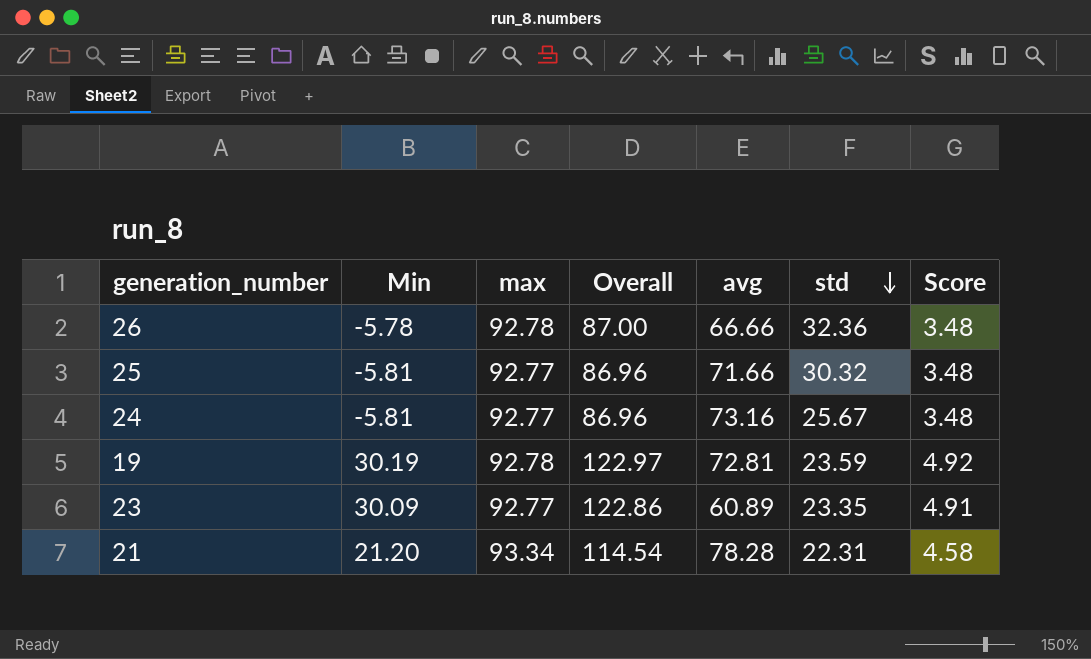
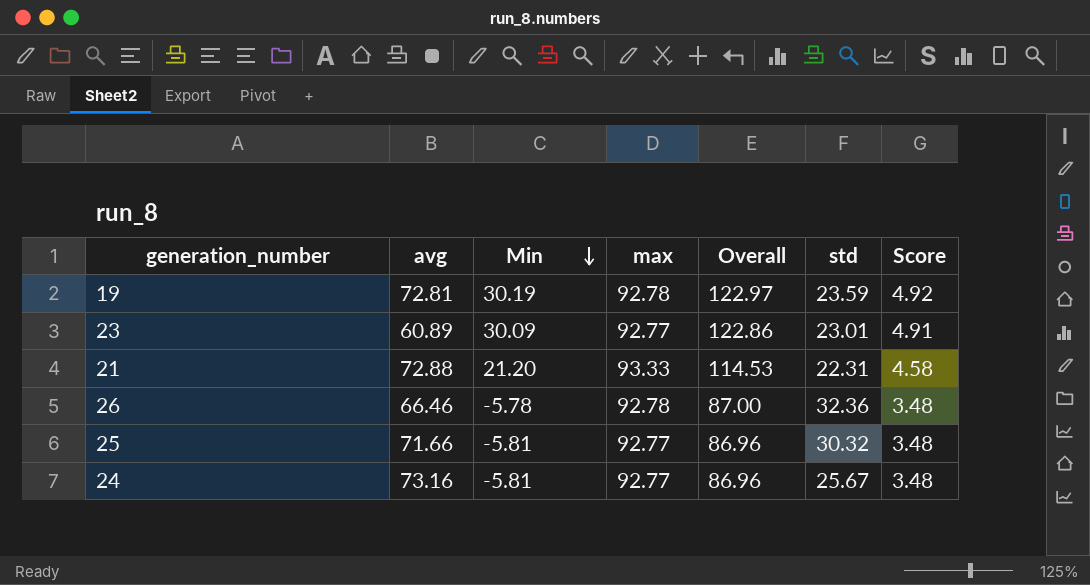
row order: std descending -> Min descending
column avg | position: 5 -> 2
23 | std: 23.35 -> 23.01
21 | avg: 78.28 -> 72.88
21 | max: 93.34 -> 93.33
21 | Overall: 114.54 -> 114.53
26 | avg: 66.66 -> 66.46

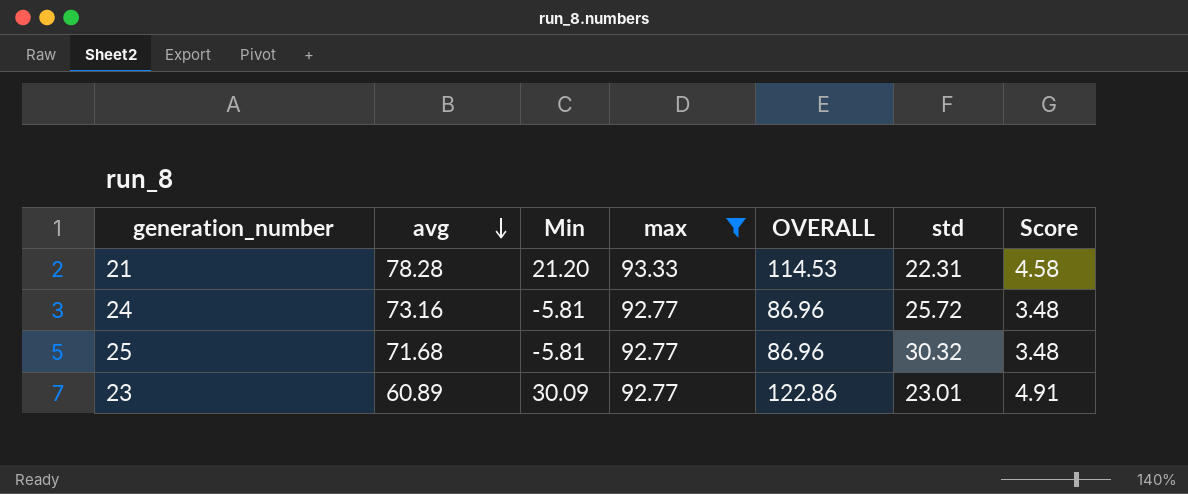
filter: none -> max != 92.78
row order: Min descending -> avg descending
column name: Overall -> OVERALL
21 | avg: 72.88 -> 78.28
24 | std: 25.67 -> 25.72
25 | avg: 71.66 -> 71.68

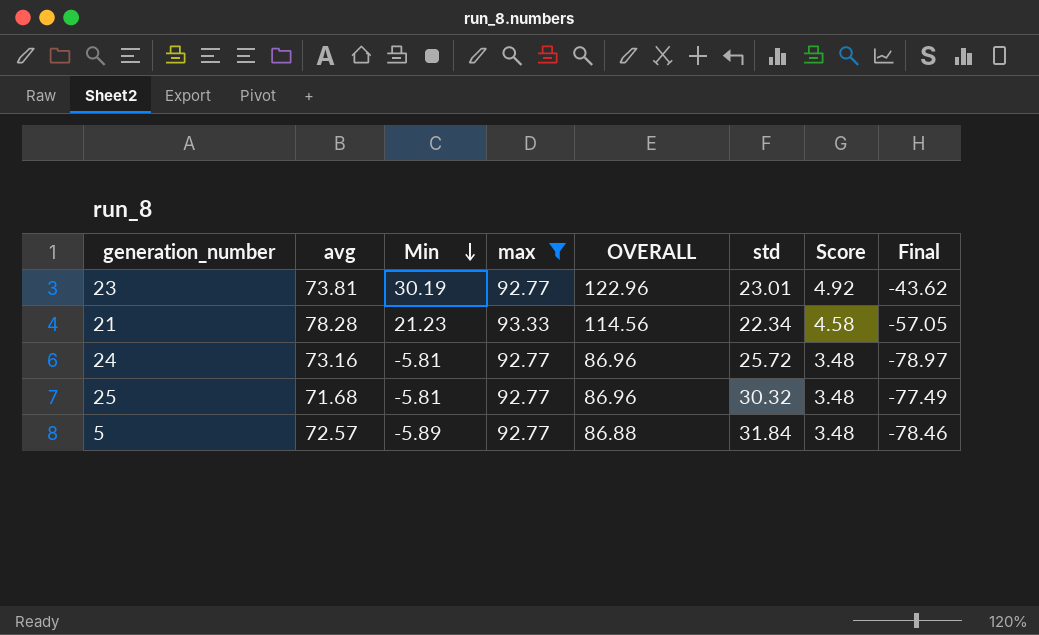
row order: avg descending -> Min descending
column Final | formula: none -> [Min] - [avg]
23 | avg: 60.89 -> 73.81
23 | Min: 30.09 -> 30.19
23 | OVERALL: 122.86 -> 122.96
23 | Score: 4.91 -> 4.92
21 | Min: 21.20 -> 21.23
21 | OVERALL: 114.53 -> 114.56
21 | std: 22.31 -> 22.34
row 5: none -> 72.57 | -5.89 | 92.77 | 86.88 | 31.84 | 3.48 | -78.46

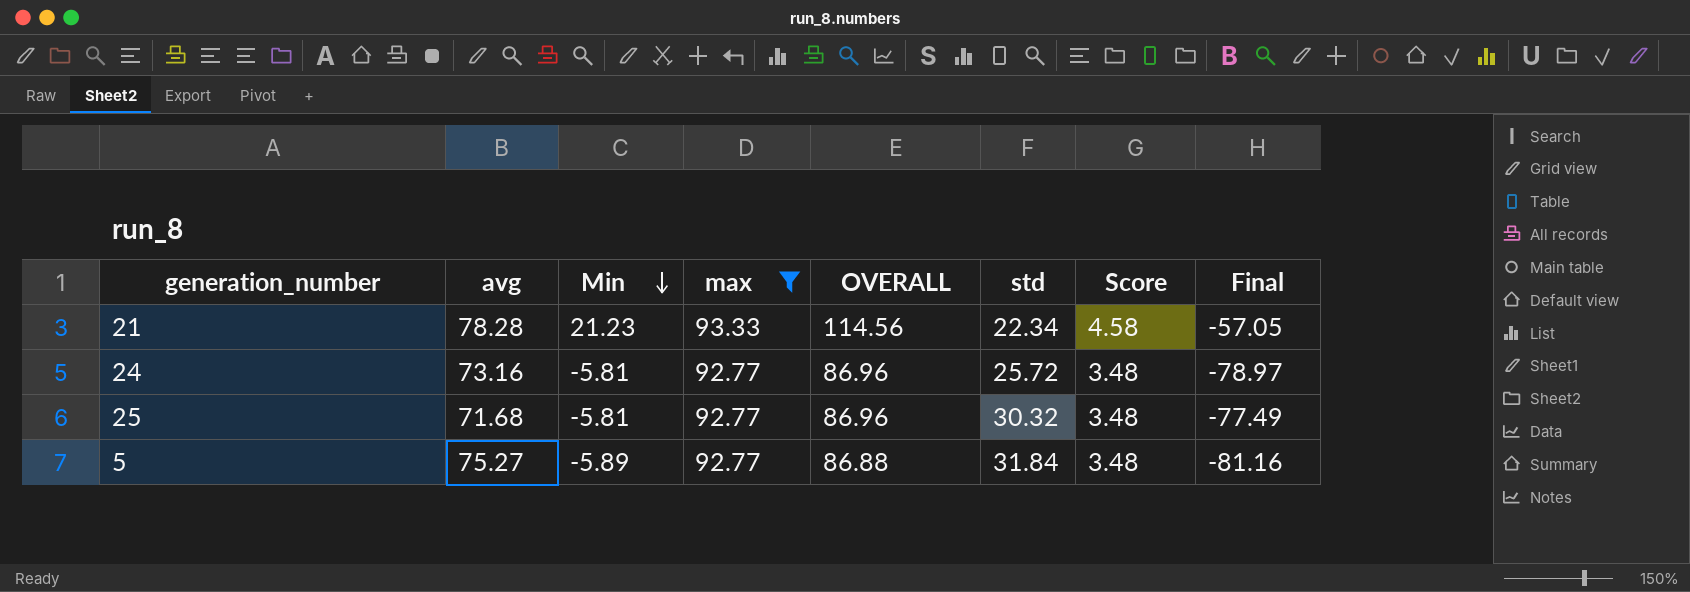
row 23: 73.81 | 30.19 | 92.77 | 122.96 | 23.01 | 4.92 | -43.62 -> none
5 | avg: 72.57 -> 75.27
5 | Final: -78.46 -> -81.16

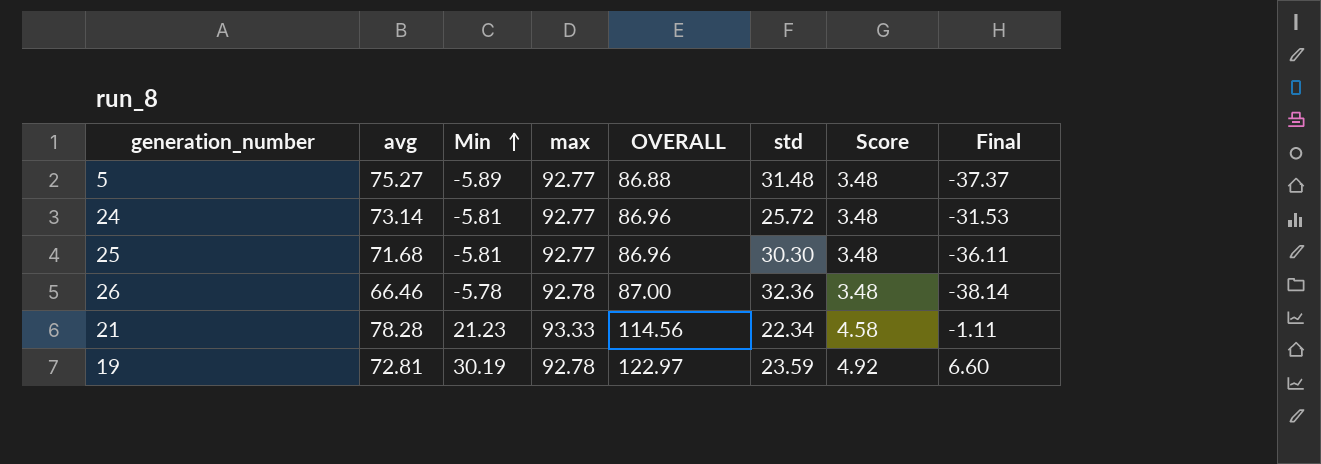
filter: max != 92.78 -> none
row order: Min descending -> Min ascending
column Final | formula: [Min] - [avg] -> [Min] - [std]
5 | std: 31.84 -> 31.48
24 | avg: 73.16 -> 73.14
25 | std: 30.32 -> 30.30

